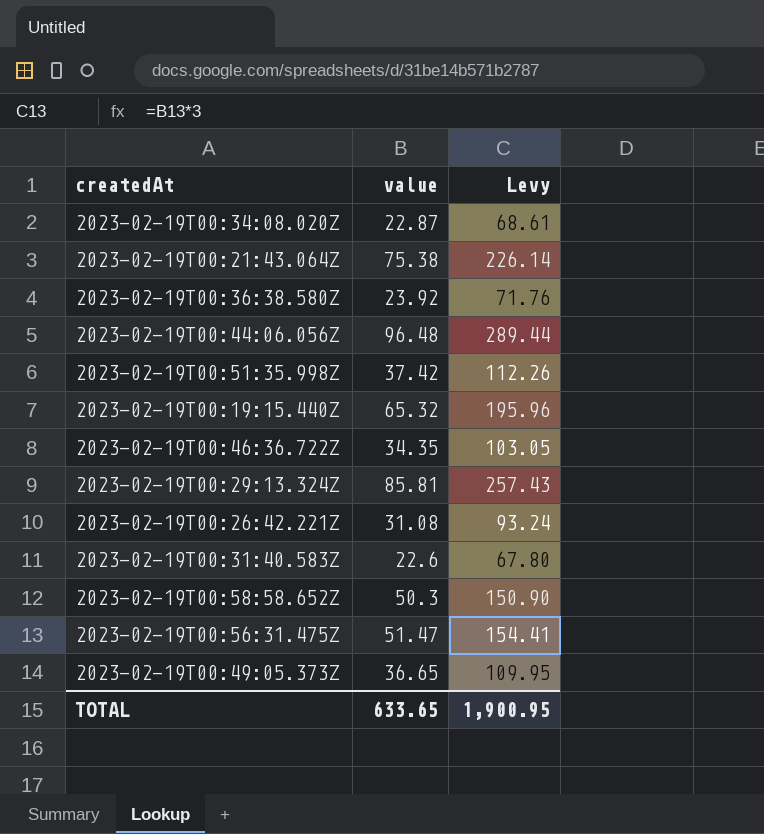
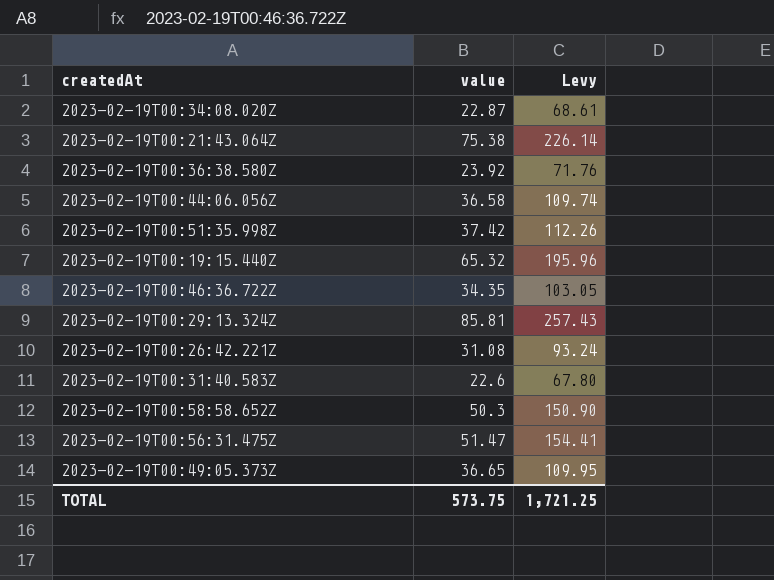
2023-02-19T00:44:06.056Z | value: 96.48 -> 36.58
2023-02-19T00:44:06.056Z | Levy: 289.44 -> 109.74
TOTAL | value: 633.65 -> 573.75
TOTAL | Levy: 1,900.95 -> 1,721.25

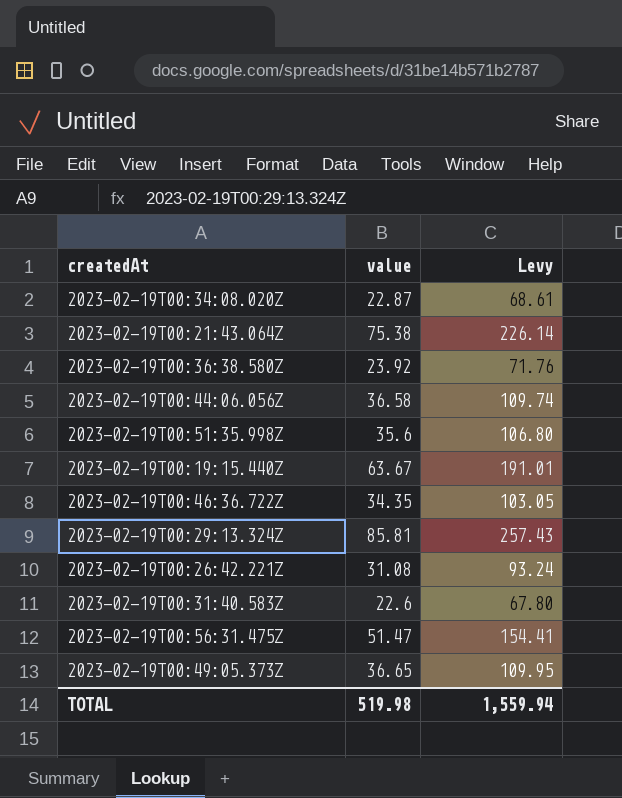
row 2023-02-19T00:58:58.652Z: 50.3 | 150.90 -> none
2023-02-19T00:51:35.998Z | value: 37.42 -> 35.6
2023-02-19T00:51:35.998Z | Levy: 112.26 -> 106.80
2023-02-19T00:19:15.440Z | value: 65.32 -> 63.67
2023-02-19T00:19:15.440Z | Levy: 195.96 -> 191.01
TOTAL | value: 573.75 -> 519.98
TOTAL | Levy: 1,721.25 -> 1,559.94

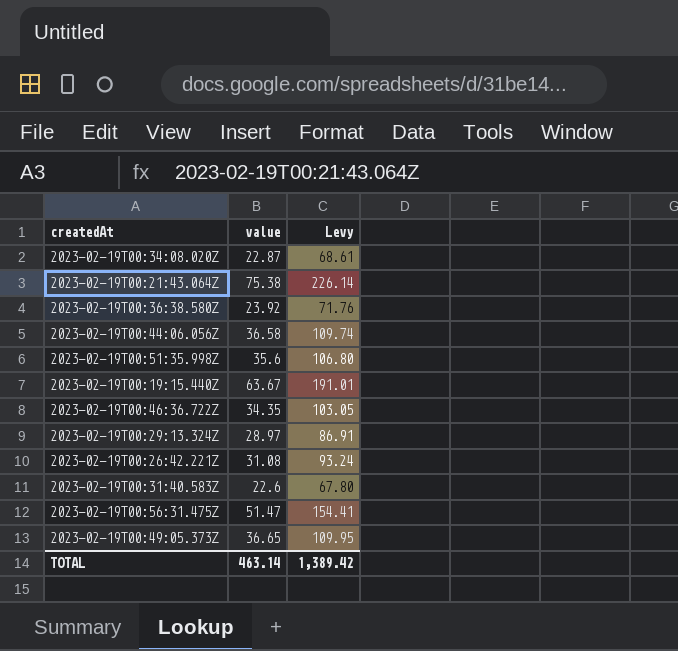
2023-02-19T00:29:13.324Z | value: 85.81 -> 28.97
2023-02-19T00:29:13.324Z | Levy: 257.43 -> 86.91
TOTAL | value: 519.98 -> 463.14
TOTAL | Levy: 1,559.94 -> 1,389.42

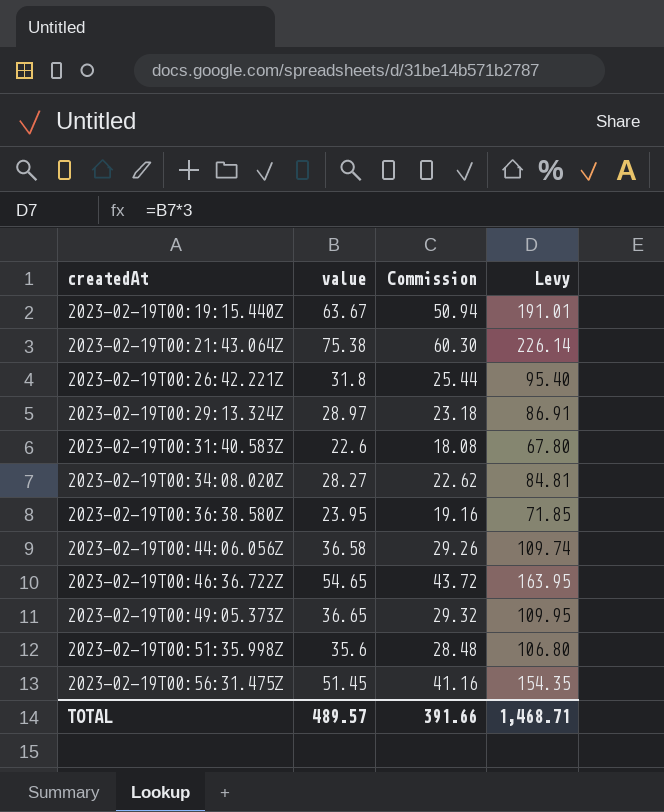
row order: none -> createdAt ascending
column Commission | formula: none -> [value] * 0.8
2023-02-19T00:26:42.221Z | value: 31.08 -> 31.8
2023-02-19T00:26:42.221Z | Levy: 93.24 -> 95.40
2023-02-19T00:34:08.020Z | value: 22.87 -> 28.27
2023-02-19T00:34:08.020Z | Levy: 68.61 -> 84.81
2023-02-19T00:36:38.580Z | value: 23.92 -> 23.95
2023-02-19T00:36:38.580Z | Levy: 71.76 -> 71.85
2023-02-19T00:46:36.722Z | value: 34.35 -> 54.65
2023-02-19T00:46:36.722Z | Levy: 103.05 -> 163.95
2023-02-19T00:56:31.475Z | value: 51.47 -> 51.45
2023-02-19T00:56:31.475Z | Levy: 154.41 -> 154.35
TOTAL | value: 463.14 -> 489.57
TOTAL | Levy: 1,389.42 -> 1,468.71

